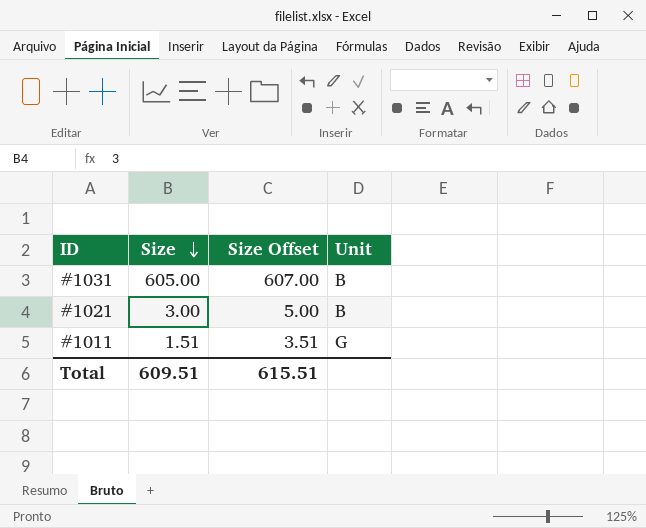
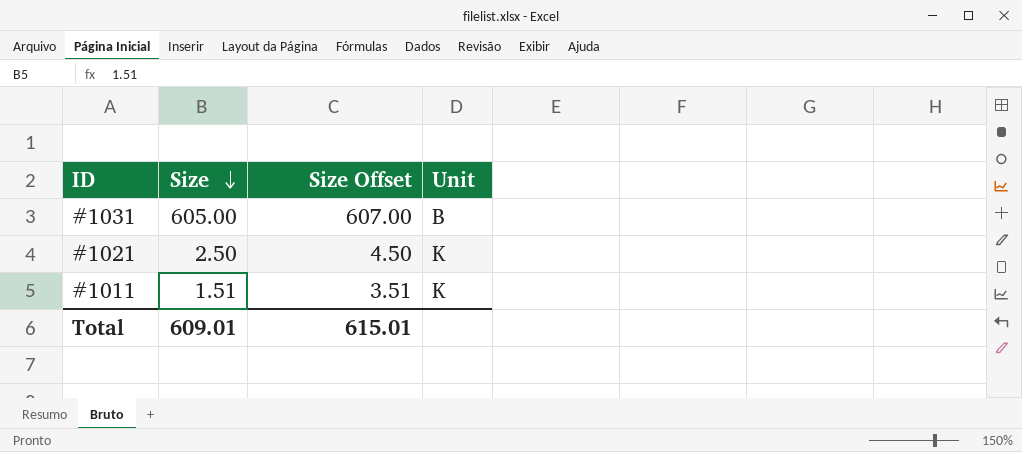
#1021 | Size: 3.00 -> 2.50
#1021 | Size Offset: 5.00 -> 4.50
#1021 | Unit: B -> K
#1011 | Unit: G -> K
Total | Size: 609.51 -> 609.01
Total | Size Offset: 615.51 -> 615.01

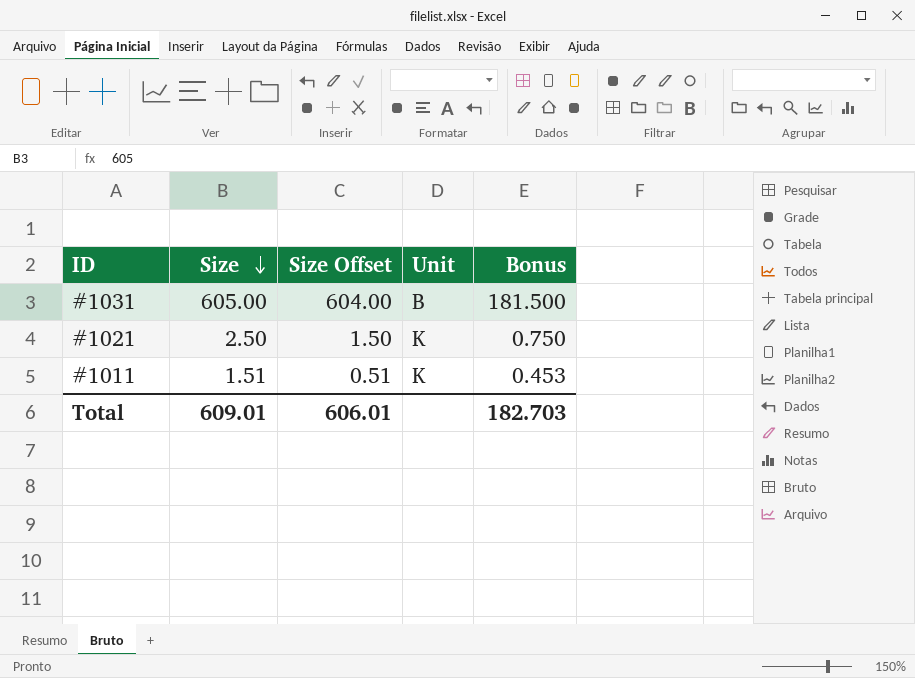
column Size Offset | formula: [Size] + 2 -> [Size] - 1
column Bonus | formula: none -> [Size] * 0.3
Total | Size Offset: 615.01 -> 606.01

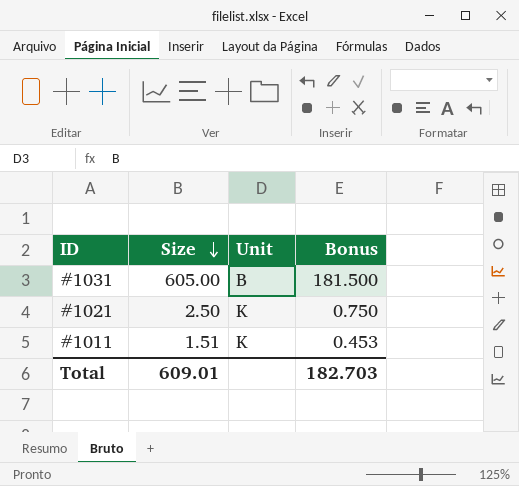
column Size Offset | formula: [Size] - 1 -> none

